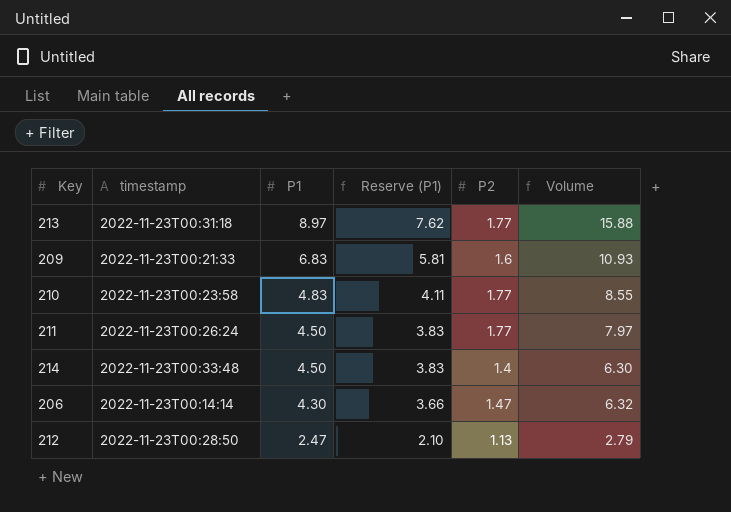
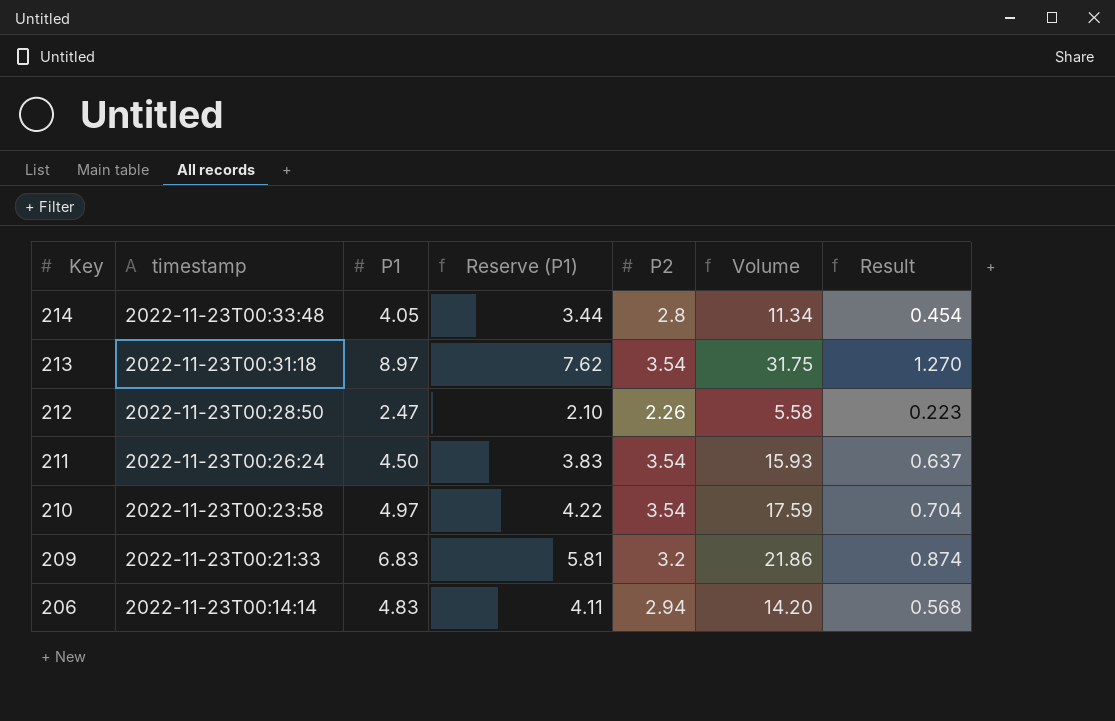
row order: P1 descending -> Key descending
column Result | formula: none -> [Volume] * 0.04
214 | P1: 4.50 -> 4.05
214 | Reserve (P1): 3.83 -> 3.44
214 | P2: 1.4 -> 2.8
214 | Volume: 6.30 -> 11.34
213 | P2: 1.77 -> 3.54
213 | Volume: 15.88 -> 31.75
212 | P2: 1.13 -> 2.26
212 | Volume: 2.79 -> 5.58
211 | P2: 1.77 -> 3.54
211 | Volume: 7.97 -> 15.93
210 | P1: 4.83 -> 4.97
210 | Reserve (P1): 4.11 -> 4.22
210 | P2: 1.77 -> 3.54
210 | Volume: 8.55 -> 17.59
209 | P2: 1.6 -> 3.2
209 | Volume: 10.93 -> 21.86
206 | P1: 4.30 -> 4.83
206 | Reserve (P1): 3.66 -> 4.11
206 | P2: 1.47 -> 2.94
206 | Volume: 6.32 -> 14.20

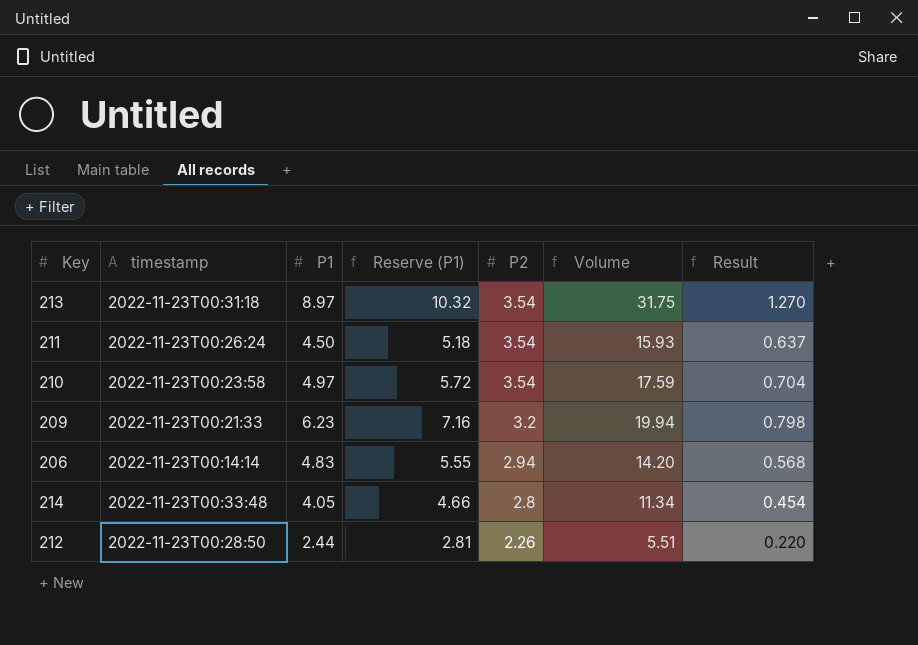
row order: Key descending -> P2 descending
column Reserve (P1) | formula: [P1] * 0.85 -> [P1] * 1.15
209 | P1: 6.83 -> 6.23
209 | Volume: 21.86 -> 19.94
209 | Result: 0.874 -> 0.798
212 | P1: 2.47 -> 2.44
212 | Volume: 5.58 -> 5.51
212 | Result: 0.223 -> 0.220

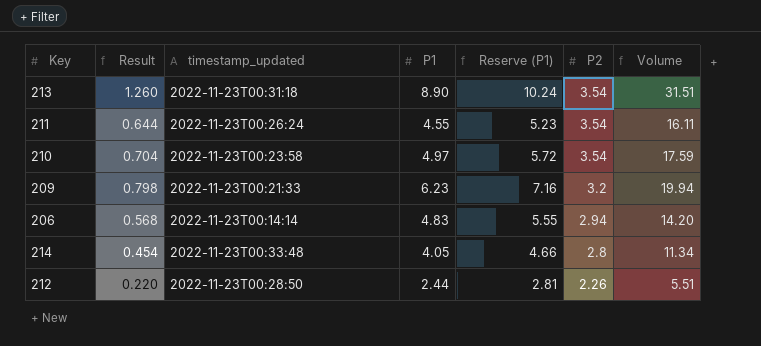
column Result | position: 7 -> 2
column name: timestamp -> timestamp_updated
213 | Result: 1.270 -> 1.260
213 | P1: 8.97 -> 8.90
213 | Reserve (P1): 10.32 -> 10.24
213 | Volume: 31.75 -> 31.51
211 | Result: 0.637 -> 0.644
211 | P1: 4.50 -> 4.55
211 | Reserve (P1): 5.18 -> 5.23
211 | Volume: 15.93 -> 16.11

